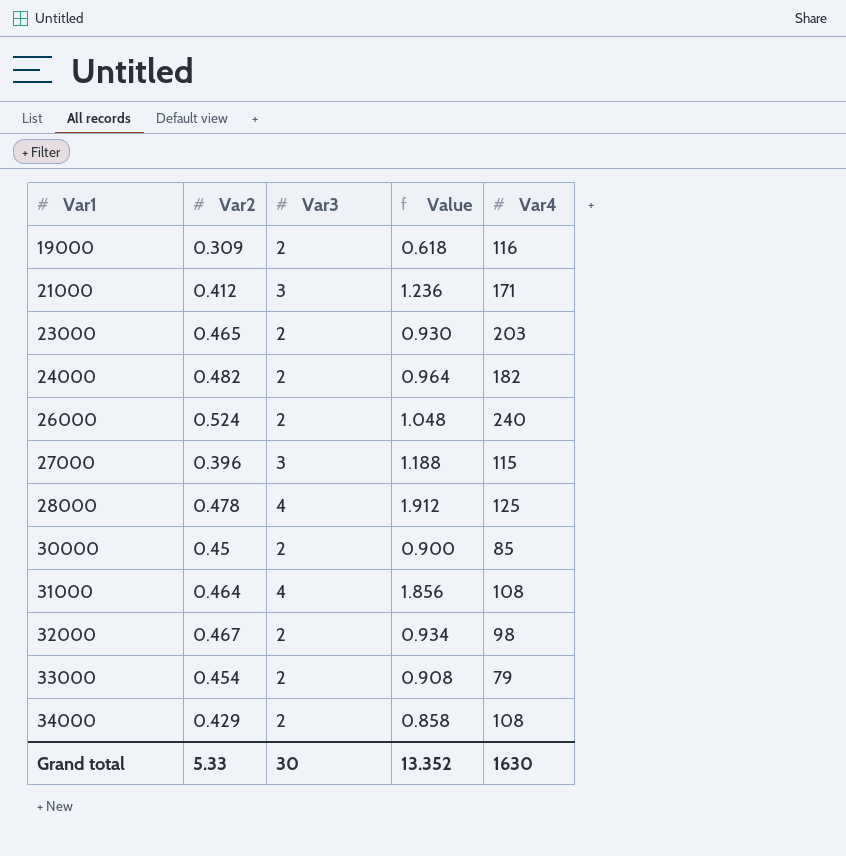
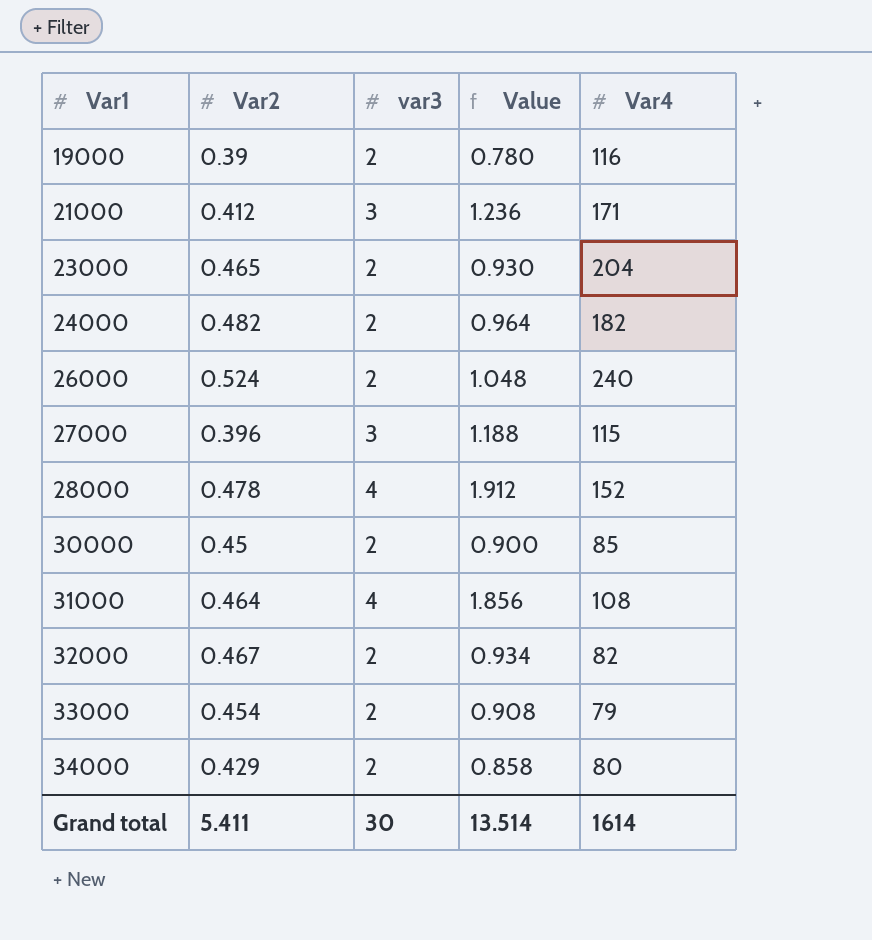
column name: Var3 -> var3
19000 | Var2: 0.309 -> 0.39
19000 | Value: 0.618 -> 0.780
23000 | Var4: 203 -> 204
28000 | Var4: 125 -> 152
32000 | Var4: 98 -> 82
34000 | Var4: 108 -> 80
Grand total | Var2: 5.33 -> 5.411
Grand total | Value: 13.352 -> 13.514
Grand total | Var4: 1630 -> 1614

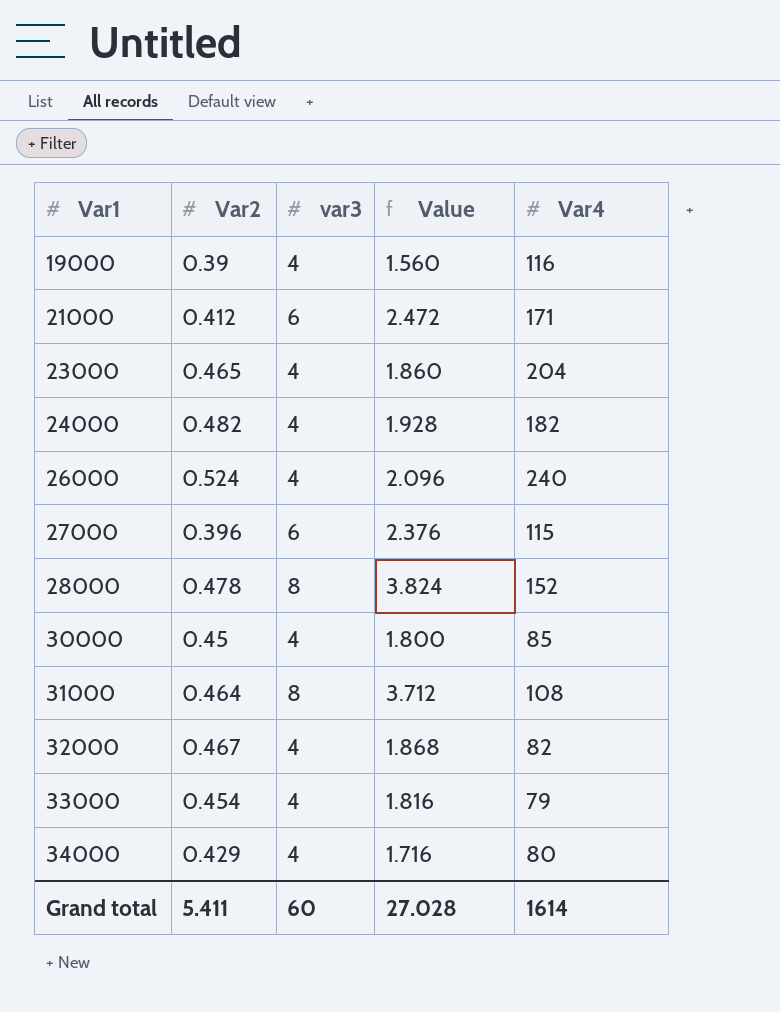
19000 | var3: 2 -> 4
19000 | Value: 0.780 -> 1.560
21000 | var3: 3 -> 6
21000 | Value: 1.236 -> 2.472
23000 | var3: 2 -> 4
23000 | Value: 0.930 -> 1.860
24000 | var3: 2 -> 4
24000 | Value: 0.964 -> 1.928
26000 | var3: 2 -> 4
26000 | Value: 1.048 -> 2.096
27000 | var3: 3 -> 6
27000 | Value: 1.188 -> 2.376
28000 | var3: 4 -> 8
28000 | Value: 1.912 -> 3.824
30000 | var3: 2 -> 4
30000 | Value: 0.900 -> 1.800
31000 | var3: 4 -> 8
31000 | Value: 1.856 -> 3.712
32000 | var3: 2 -> 4
32000 | Value: 0.934 -> 1.868
33000 | var3: 2 -> 4
33000 | Value: 0.908 -> 1.816
34000 | var3: 2 -> 4
34000 | Value: 0.858 -> 1.716
Grand total | var3: 30 -> 60
Grand total | Value: 13.514 -> 27.028

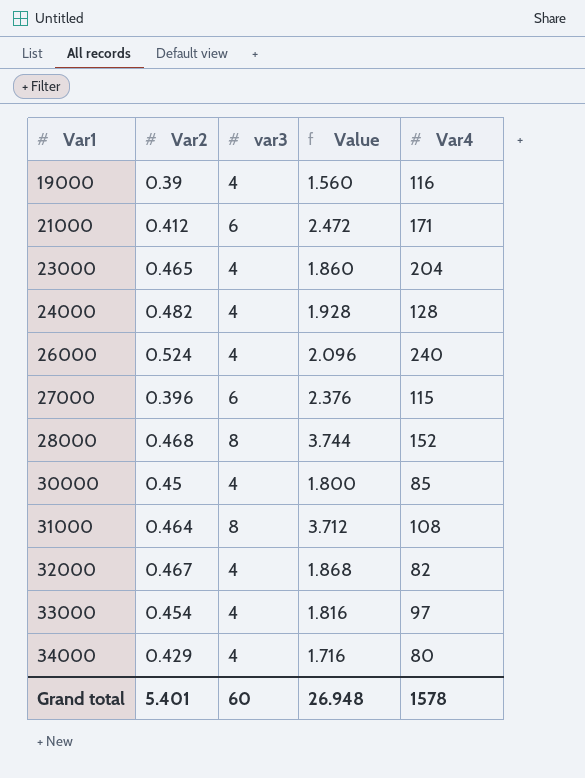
24000 | Var4: 182 -> 128
28000 | Var2: 0.478 -> 0.468
28000 | Value: 3.824 -> 3.744
33000 | Var4: 79 -> 97
Grand total | Var2: 5.411 -> 5.401
Grand total | Value: 27.028 -> 26.948
Grand total | Var4: 1614 -> 1578

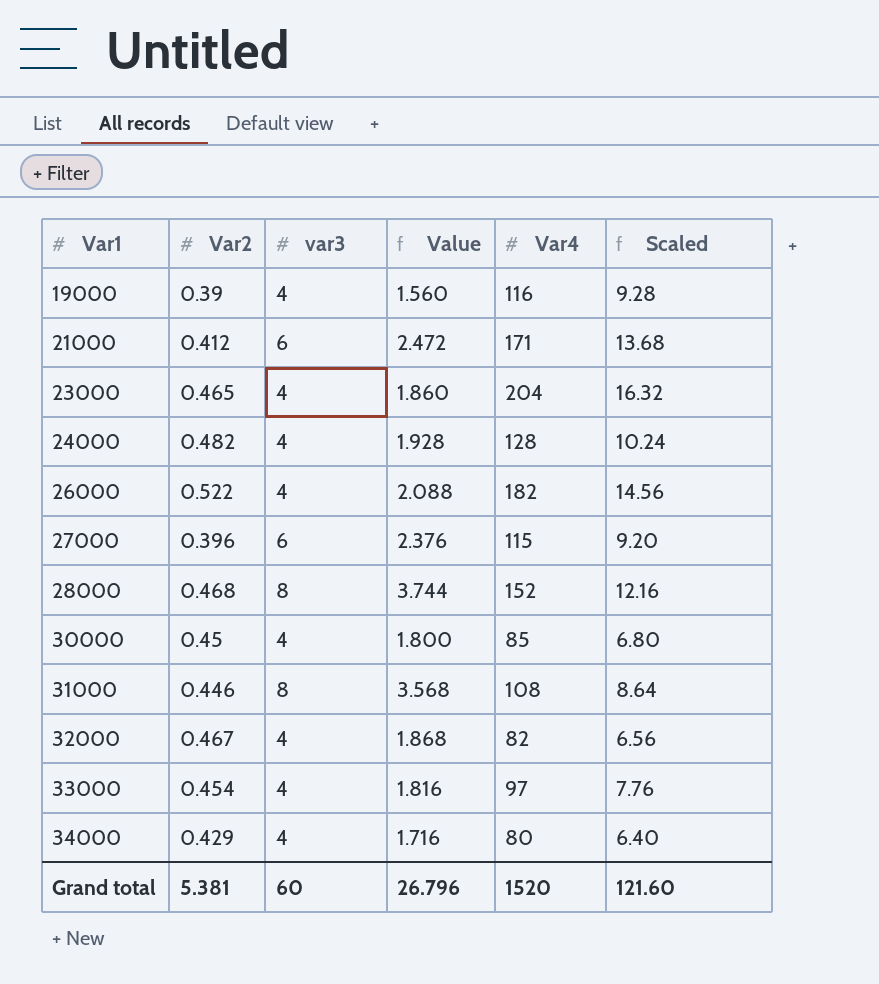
column Scaled | formula: none -> [Var4] * 0.08
26000 | Var2: 0.524 -> 0.522
26000 | Value: 2.096 -> 2.088
26000 | Var4: 240 -> 182
31000 | Var2: 0.464 -> 0.446
31000 | Value: 3.712 -> 3.568
Grand total | Var2: 5.401 -> 5.381
Grand total | Value: 26.948 -> 26.796
Grand total | Var4: 1578 -> 1520

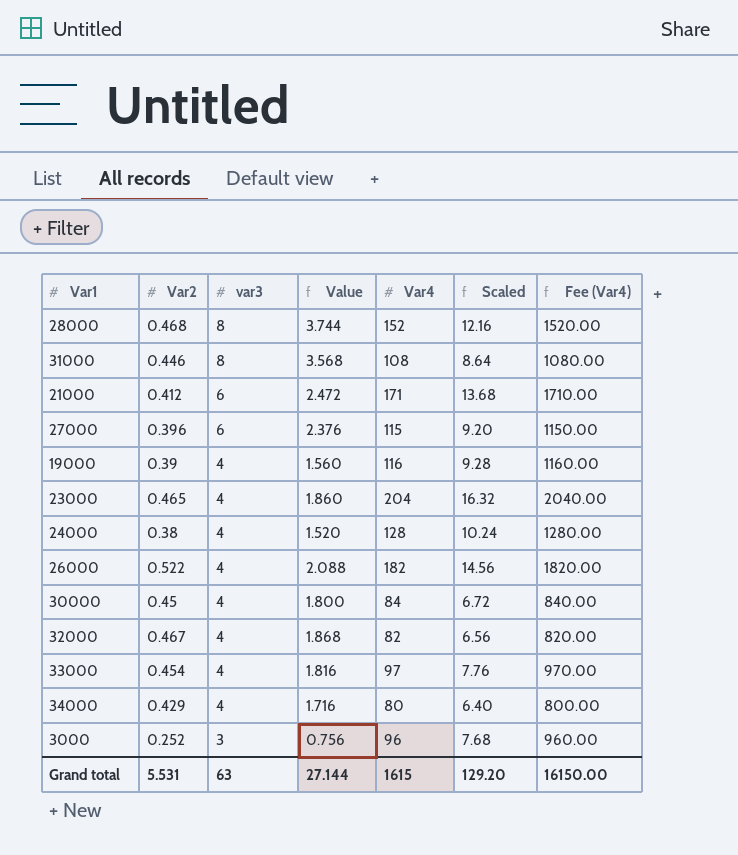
row order: Var1 ascending -> var3 descending
column Fee (Var4) | formula: none -> [Var4] * 10
24000 | Var2: 0.482 -> 0.38
24000 | Value: 1.928 -> 1.520
30000 | Var4: 85 -> 84
30000 | Scaled: 6.80 -> 6.72
row 3000: none -> 0.252 | 3 | 0.756 | 96 | 7.68 | 960.00
Grand total | Var2: 5.381 -> 5.531
Grand total | var3: 60 -> 63
Grand total | Value: 26.796 -> 27.144
Grand total | Var4: 1520 -> 1615
Grand total | Scaled: 121.60 -> 129.20

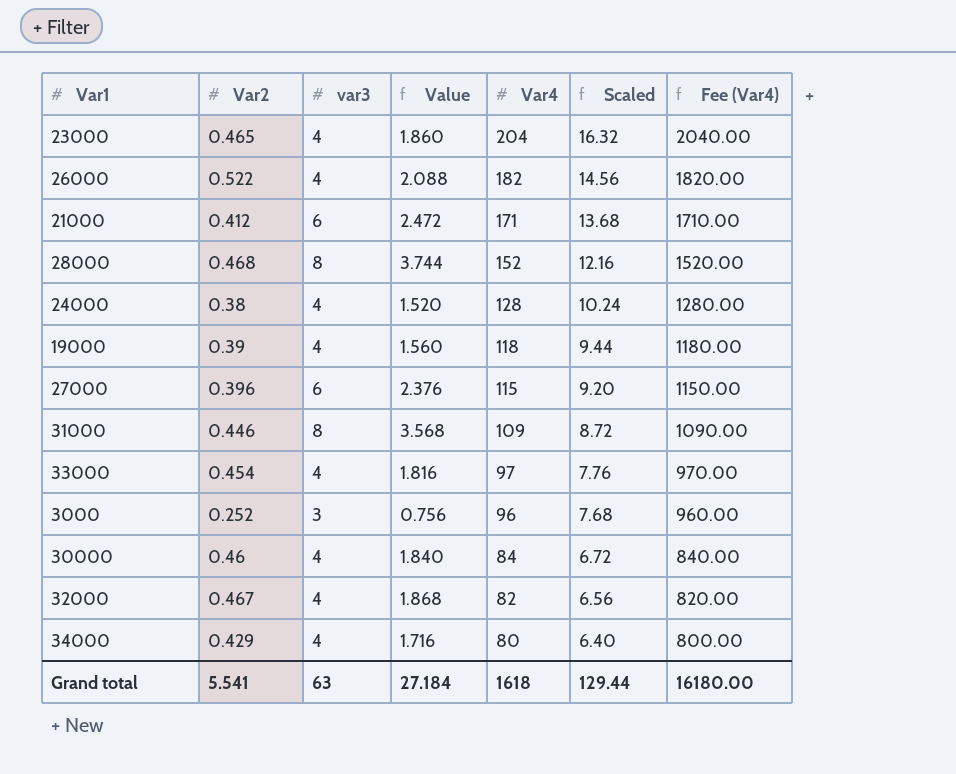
row order: var3 descending -> Var4 descending
19000 | Var4: 116 -> 118
19000 | Scaled: 9.28 -> 9.44
19000 | Fee (Var4): 1160.00 -> 1180.00
31000 | Var4: 108 -> 109
31000 | Scaled: 8.64 -> 8.72
31000 | Fee (Var4): 1080.00 -> 1090.00
30000 | Var2: 0.45 -> 0.46
30000 | Value: 1.800 -> 1.840
Grand total | Var2: 5.531 -> 5.541
Grand total | Value: 27.144 -> 27.184
Grand total | Var4: 1615 -> 1618
Grand total | Scaled: 129.20 -> 129.44
Grand total | Fee (Var4): 16150.00 -> 16180.00

